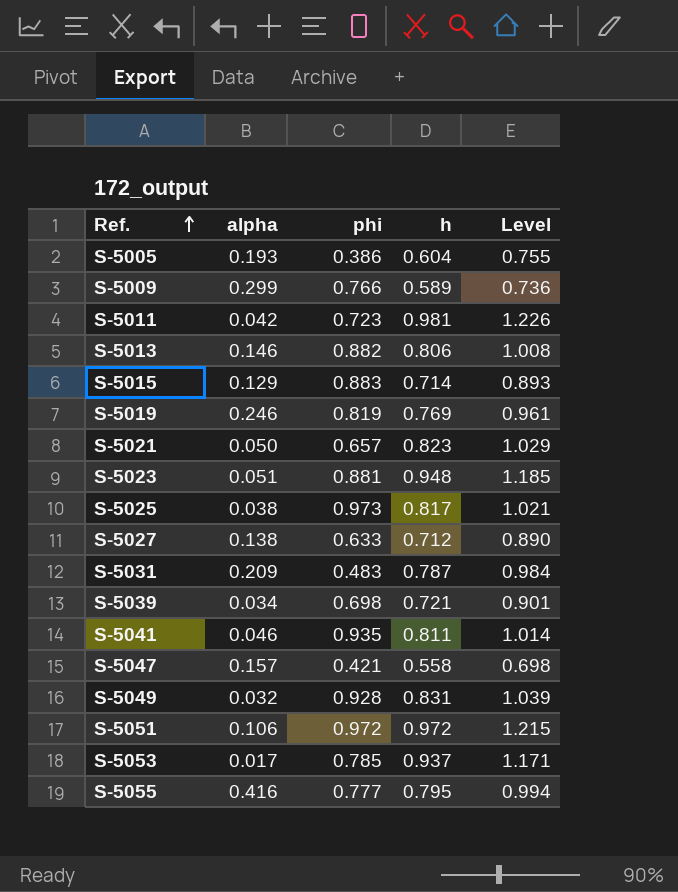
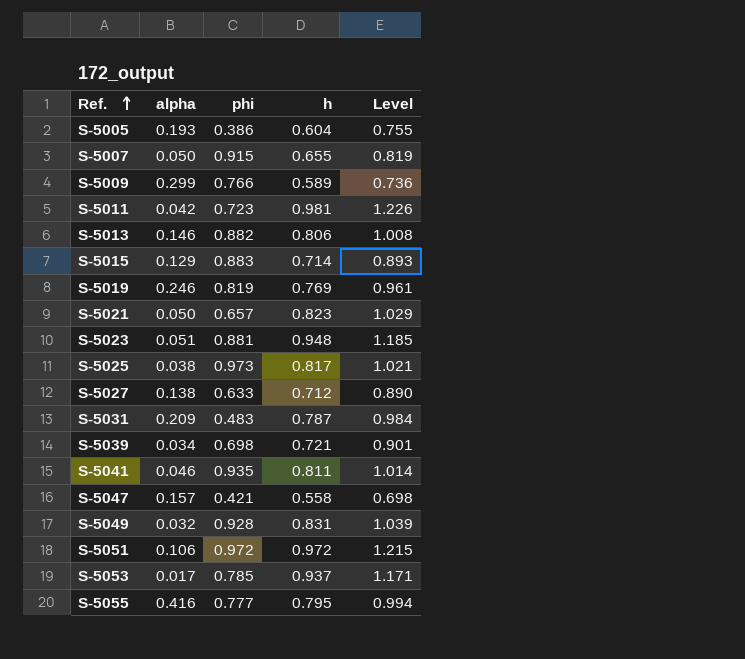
row S-5007: none -> 0.050 | 0.915 | 0.655 | 0.819

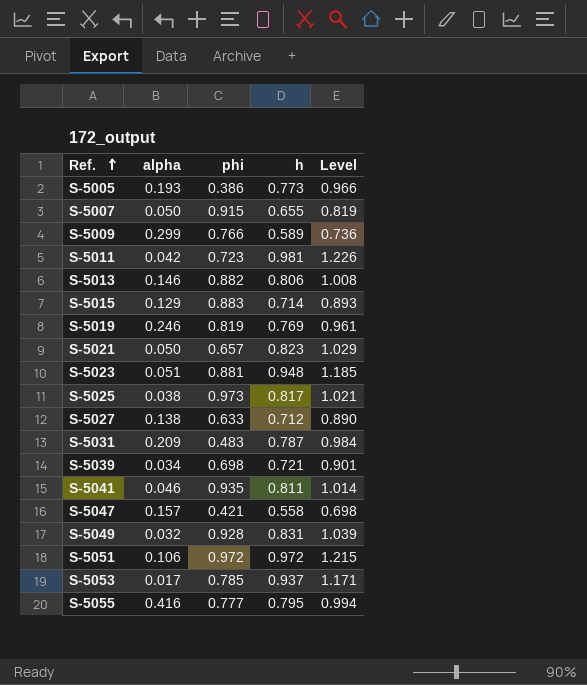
S-5005 | h: 0.604 -> 0.773
S-5005 | Level: 0.755 -> 0.966

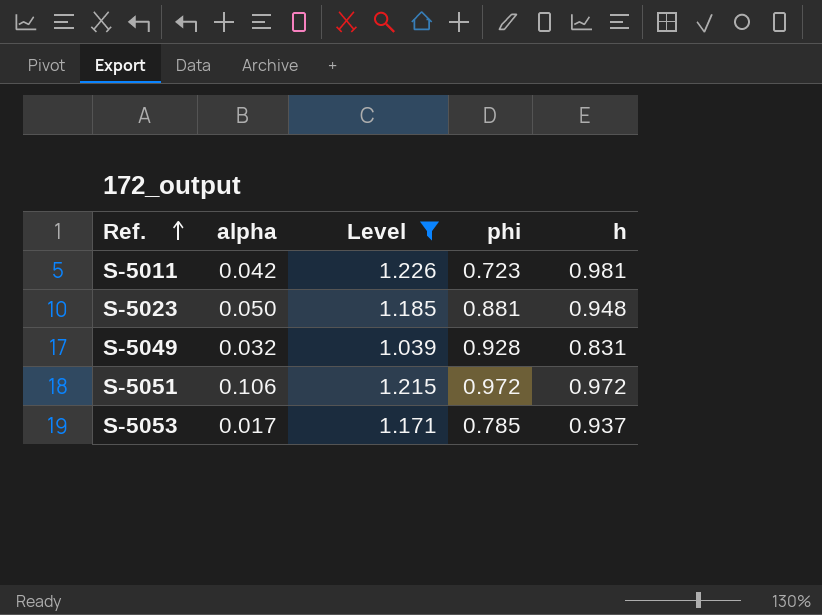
filter: none -> Level >= 1.039
column Level | position: 5 -> 3
S-5023 | alpha: 0.051 -> 0.050

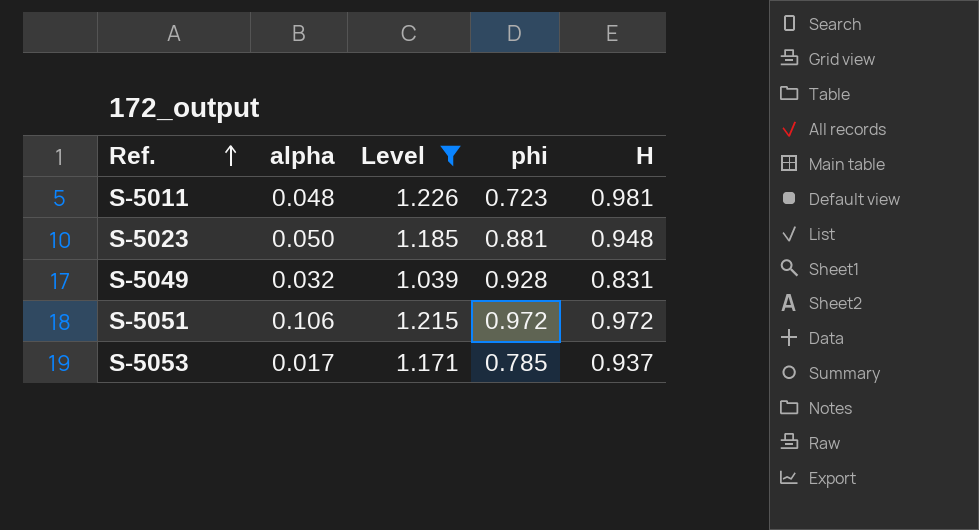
column name: h -> H
S-5011 | alpha: 0.042 -> 0.048

